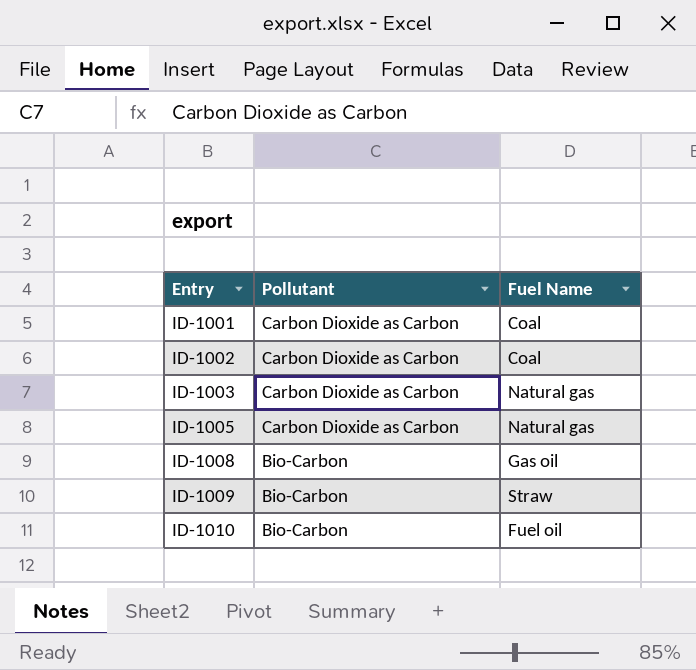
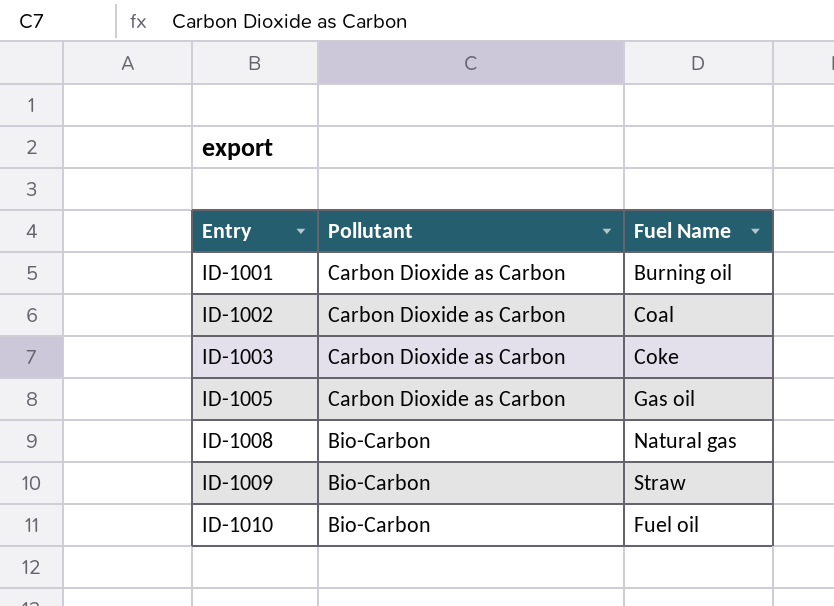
ID-1001 | Fuel Name: Coal -> Burning oil
ID-1003 | Fuel Name: Natural gas -> Coke
ID-1005 | Fuel Name: Natural gas -> Gas oil
ID-1008 | Fuel Name: Gas oil -> Natural gas

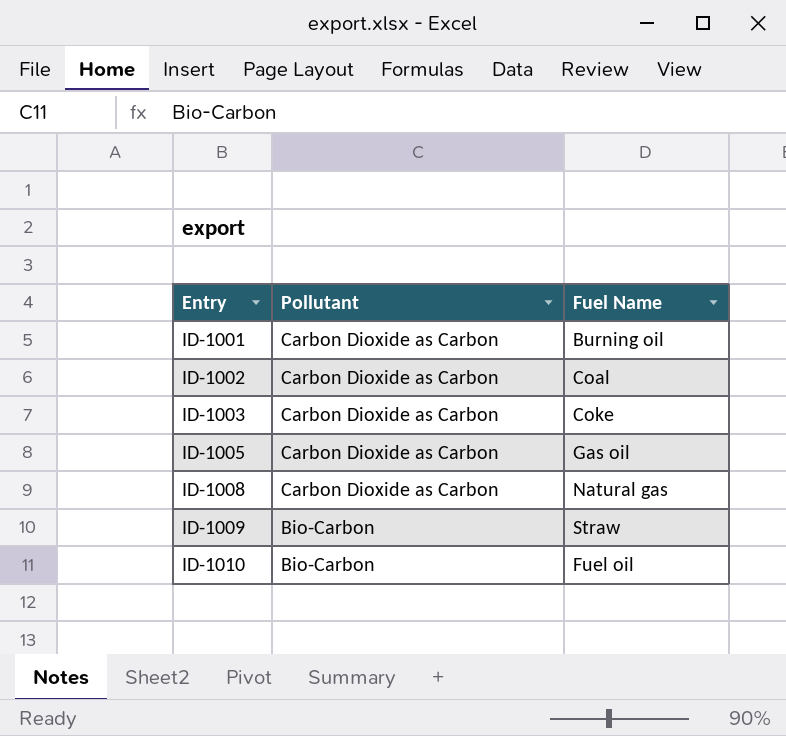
ID-1008 | Pollutant: Bio-Carbon -> Carbon Dioxide as Carbon

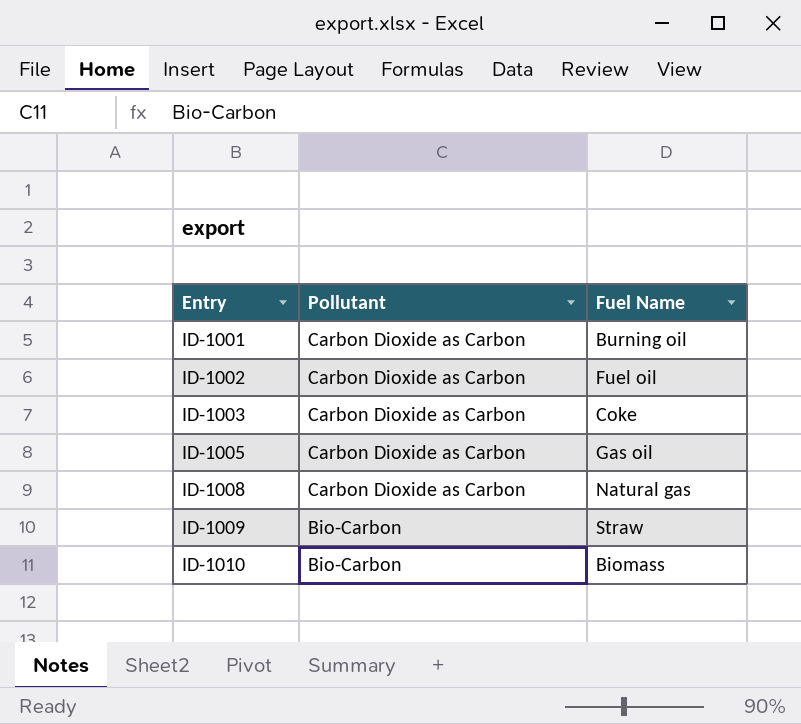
ID-1002 | Fuel Name: Coal -> Fuel oil
ID-1010 | Fuel Name: Fuel oil -> Biomass

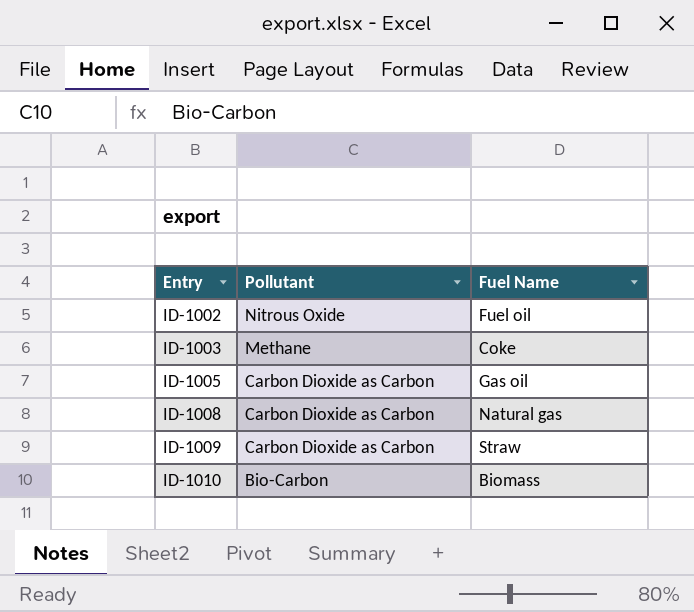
row ID-1001: Carbon Dioxide as Carbon | Burning oil -> none
ID-1002 | Pollutant: Carbon Dioxide as Carbon -> Nitrous Oxide
ID-1003 | Pollutant: Carbon Dioxide as Carbon -> Methane
ID-1009 | Pollutant: Bio-Carbon -> Carbon Dioxide as Carbon

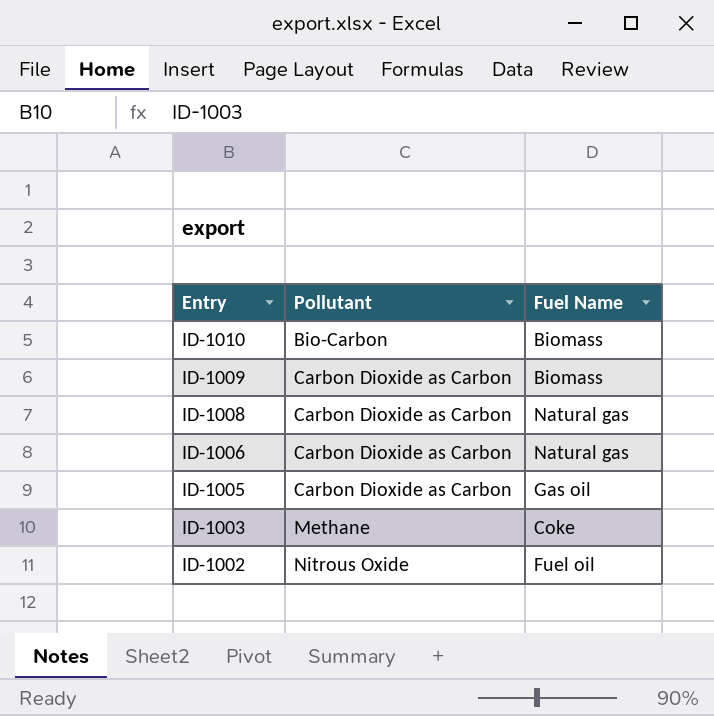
row order: Entry ascending -> Entry descending
ID-1009 | Fuel Name: Straw -> Biomass
row ID-1006: none -> Carbon Dioxide as Carbon | Natural gas

